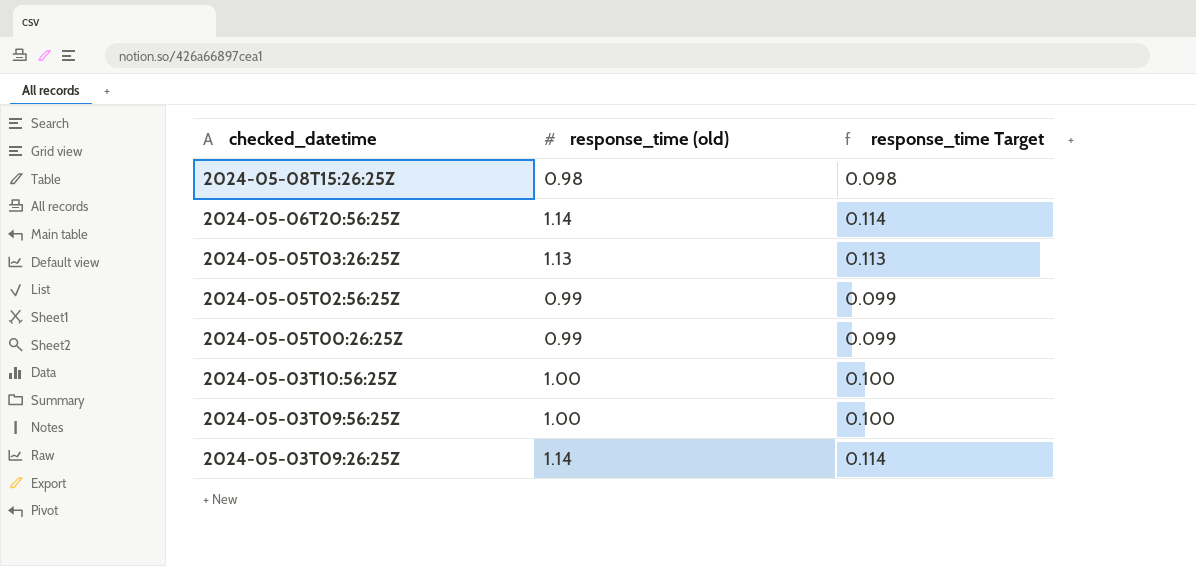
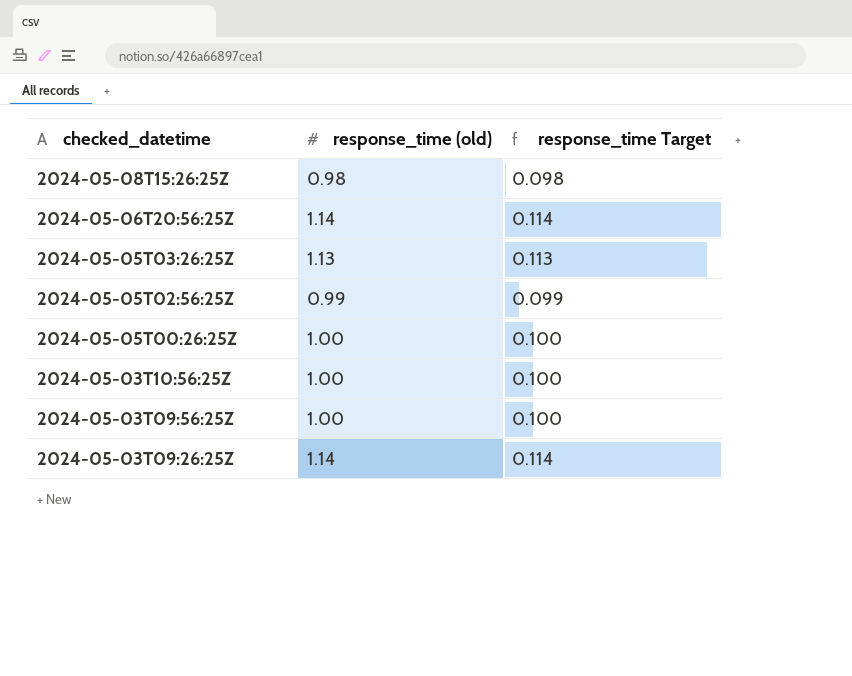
2024-05-05T00:26:25Z | response_time (old): 0.99 -> 1.00
2024-05-05T00:26:25Z | response_time Target: 0.099 -> 0.100

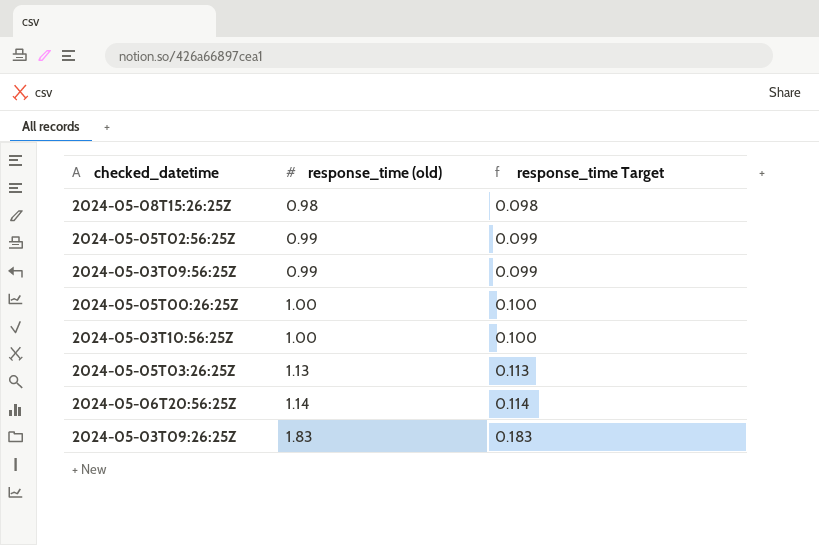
row order: checked_datetime descending -> response_time (old) ascending
2024-05-03T09:56:25Z | response_time (old): 1.00 -> 0.99
2024-05-03T09:56:25Z | response_time Target: 0.100 -> 0.099
2024-05-03T09:26:25Z | response_time (old): 1.14 -> 1.83
2024-05-03T09:26:25Z | response_time Target: 0.114 -> 0.183

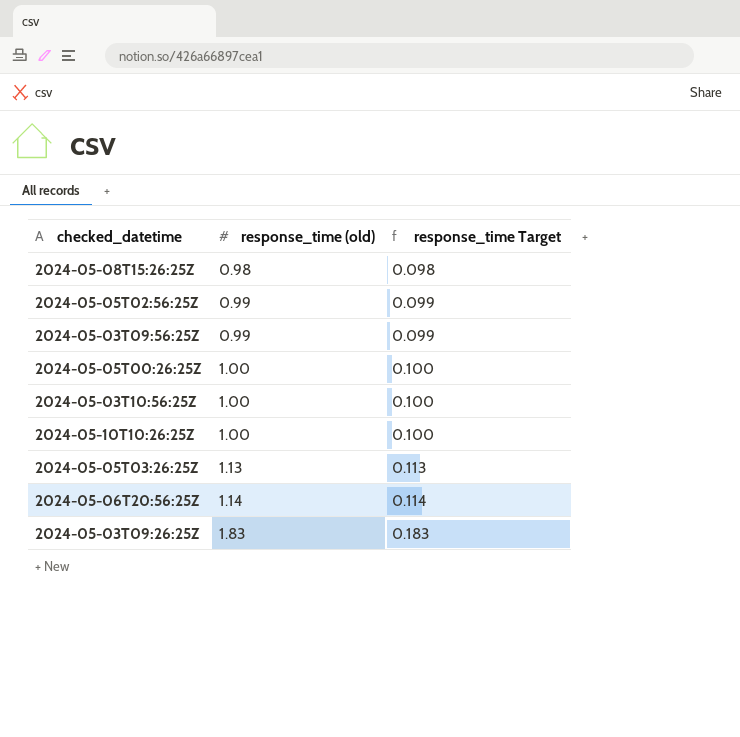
row 2024-05-10T10:26:25Z: none -> 1.00 | 0.100

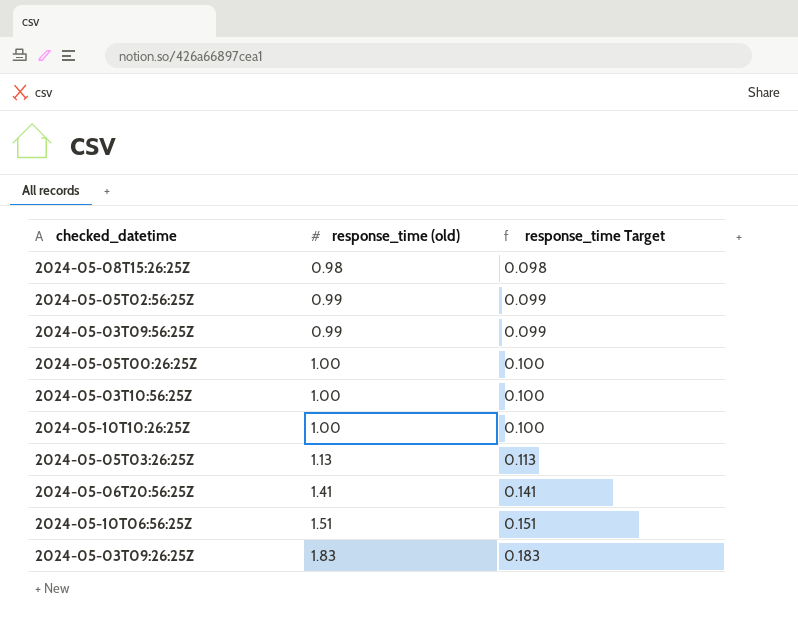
2024-05-06T20:56:25Z | response_time (old): 1.14 -> 1.41
2024-05-06T20:56:25Z | response_time Target: 0.114 -> 0.141
row 2024-05-10T06:56:25Z: none -> 1.51 | 0.151

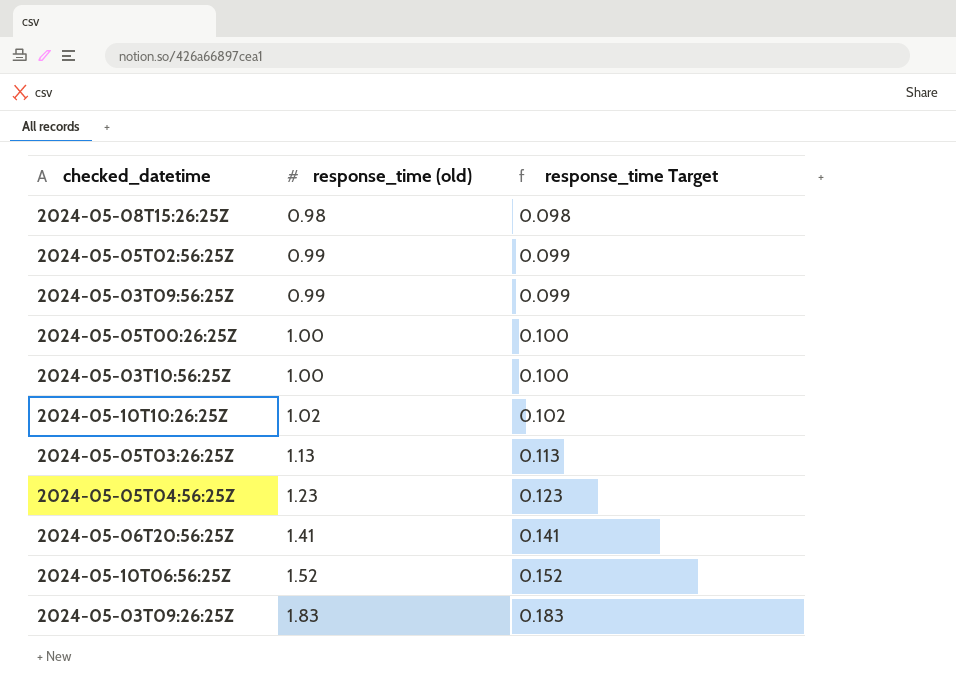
2024-05-10T10:26:25Z | response_time (old): 1.00 -> 1.02
2024-05-10T10:26:25Z | response_time Target: 0.100 -> 0.102
row 2024-05-05T04:56:25Z: none -> 1.23 | 0.123
2024-05-10T06:56:25Z | response_time (old): 1.51 -> 1.52
2024-05-10T06:56:25Z | response_time Target: 0.151 -> 0.152

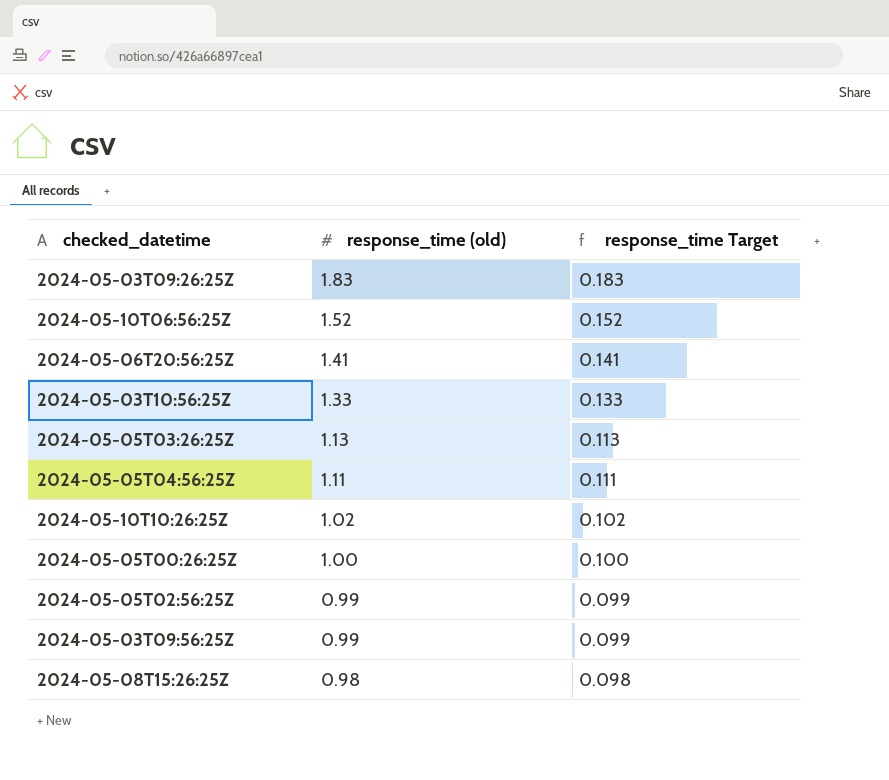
row order: response_time (old) ascending -> response_time (old) descending
2024-05-03T10:56:25Z | response_time (old): 1.00 -> 1.33
2024-05-03T10:56:25Z | response_time Target: 0.100 -> 0.133
2024-05-05T04:56:25Z | response_time (old): 1.23 -> 1.11
2024-05-05T04:56:25Z | response_time Target: 0.123 -> 0.111

